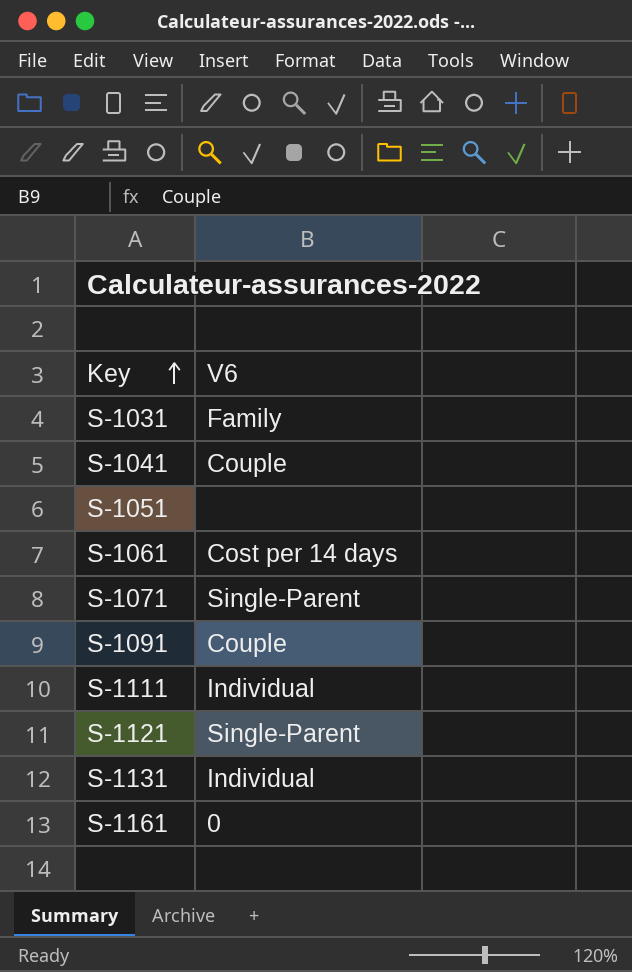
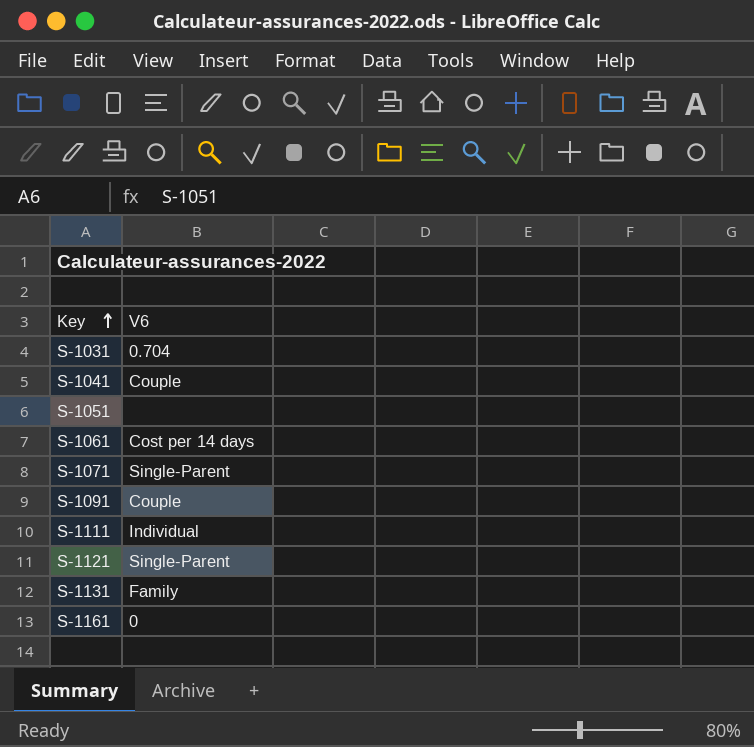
S-1031 | V6: Family -> 0.704
S-1131 | V6: Individual -> Family

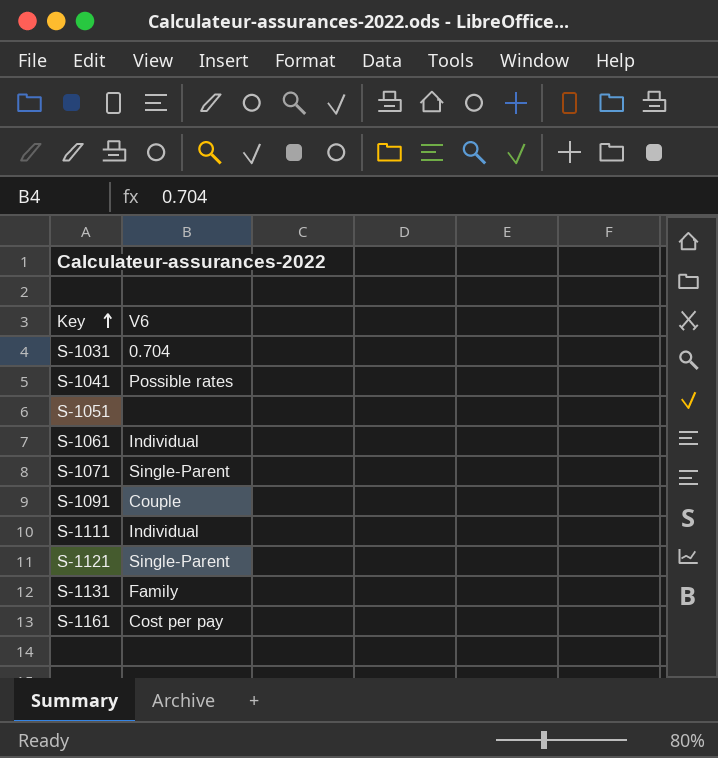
S-1041 | V6: Couple -> Possible rates
S-1061 | V6: Cost per 14 days -> Individual
S-1161 | V6: 0 -> Cost per pay

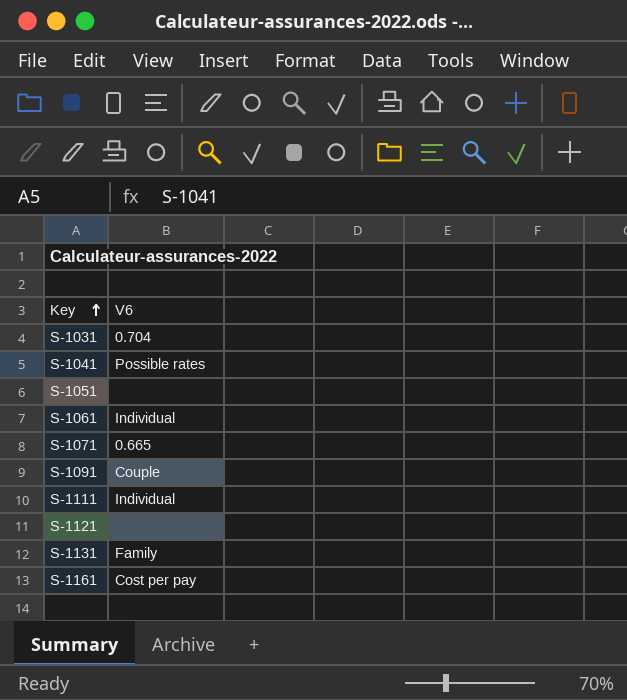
S-1071 | V6: Single-Parent -> 0.665
S-1121 | V6: Single-Parent -> none

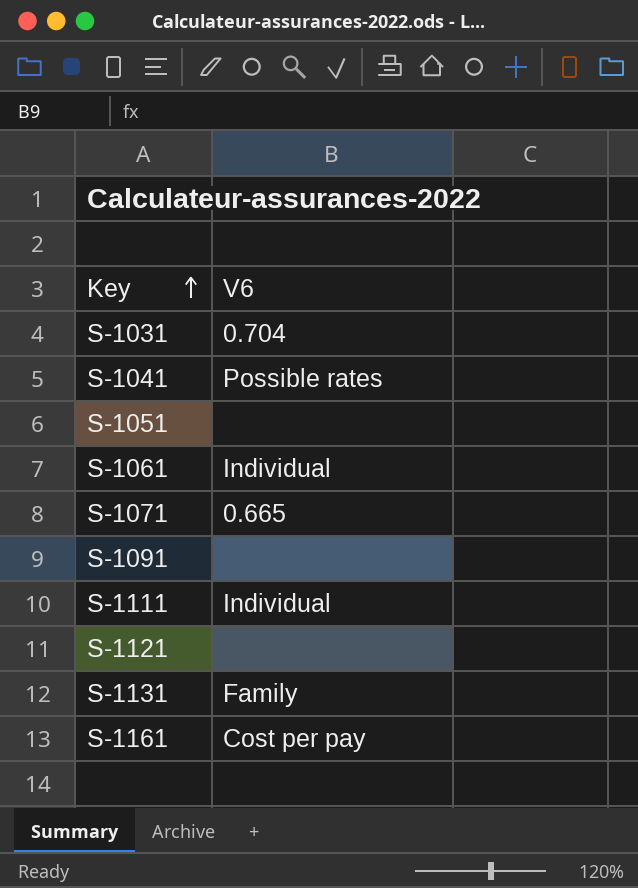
S-1091 | V6: Couple -> none

